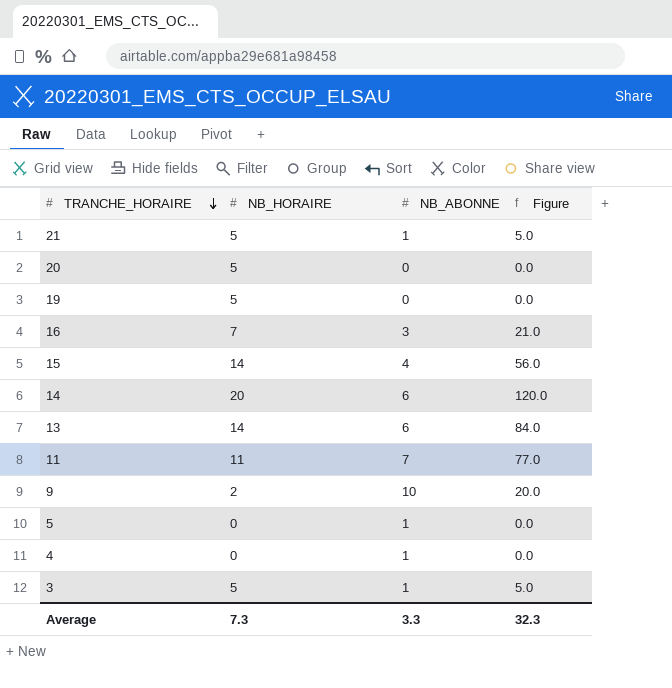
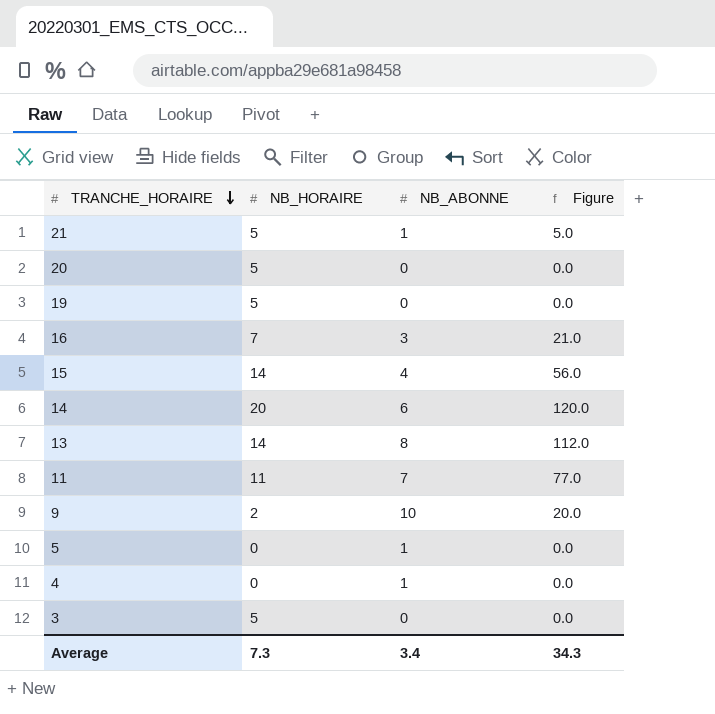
13 | NB_ABONNE: 6 -> 8
13 | Figure: 84.0 -> 112.0
3 | NB_ABONNE: 1 -> 0
3 | Figure: 5.0 -> 0.0
Average | NB_ABONNE: 3.3 -> 3.4
Average | Figure: 32.3 -> 34.3

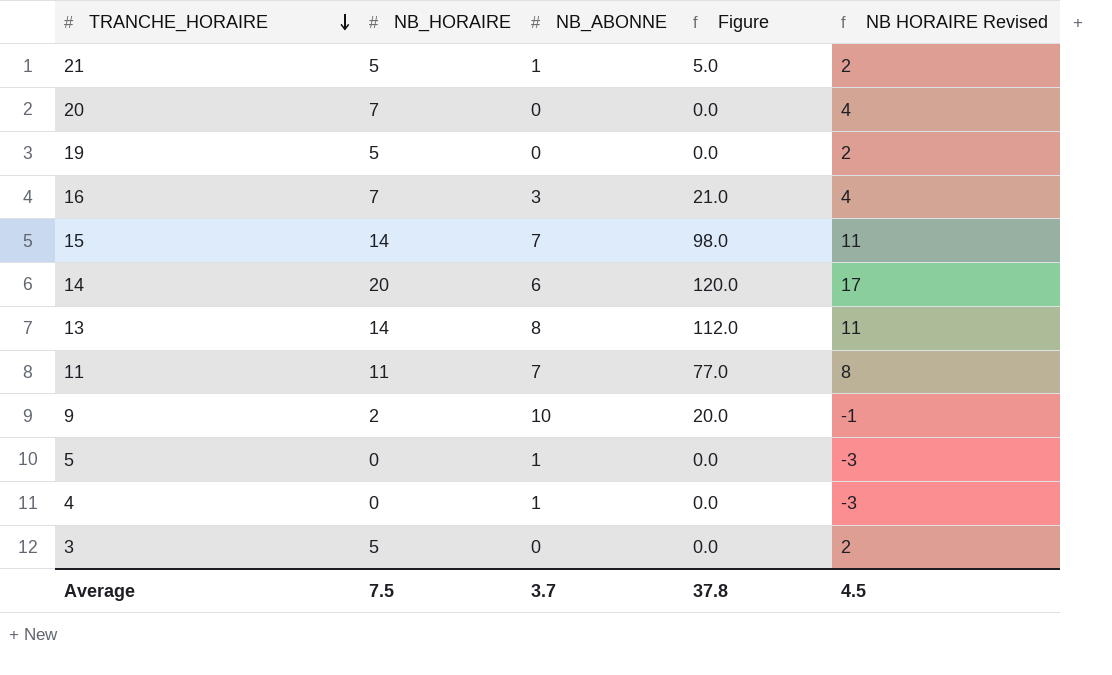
column NB HORAIRE Revised | formula: none -> [NB_HORAIRE] - 3
20 | NB_HORAIRE: 5 -> 7
15 | NB_ABONNE: 4 -> 7
15 | Figure: 56.0 -> 98.0
Average | NB_HORAIRE: 7.3 -> 7.5
Average | NB_ABONNE: 3.4 -> 3.7
Average | Figure: 34.3 -> 37.8

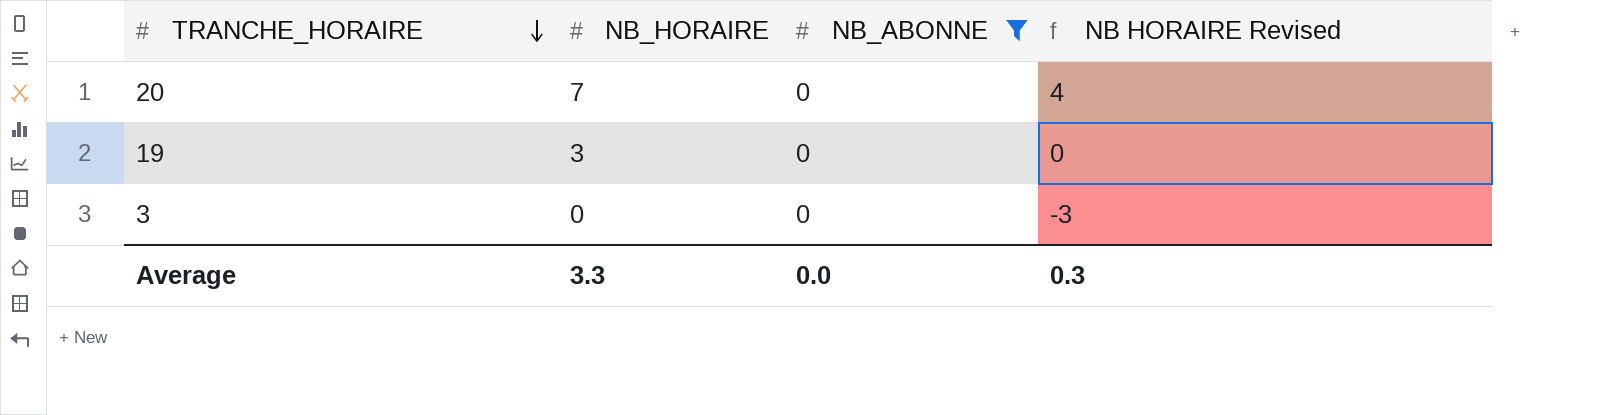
filter: none -> NB_ABONNE = 0
column Figure | formula: [NB_HORAIRE] * [NB_ABONNE] -> none
19 | NB_HORAIRE: 5 -> 3
19 | NB HORAIRE Revised: 2 -> 0
3 | NB_HORAIRE: 5 -> 0
3 | NB HORAIRE Revised: 2 -> -3
Average | NB_HORAIRE: 7.5 -> 3.3
Average | NB_ABONNE: 3.7 -> 0.0
Average | NB HORAIRE Revised: 4.5 -> 0.3

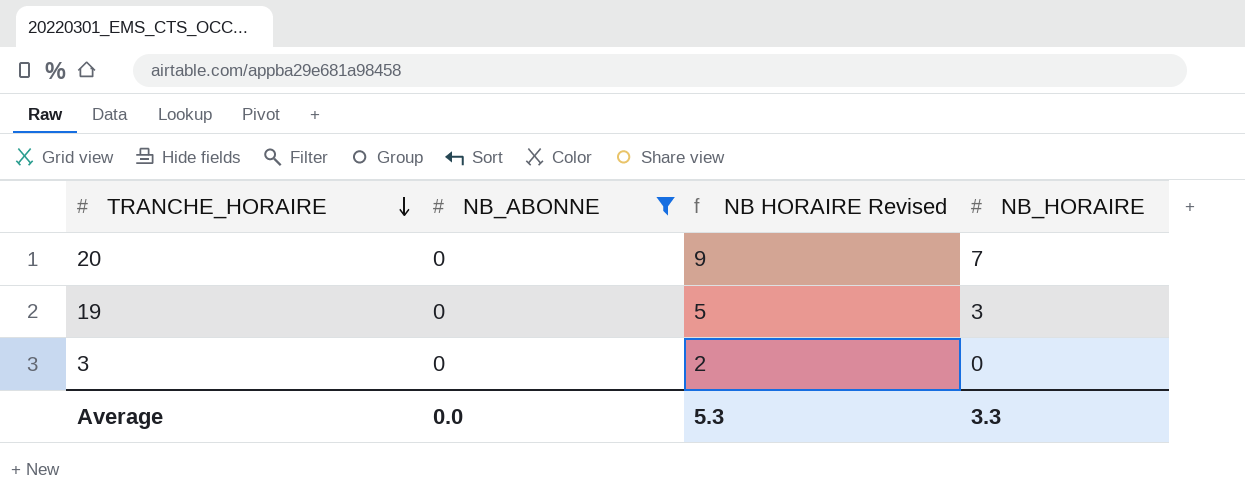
column NB HORAIRE Revised | formula: [NB_HORAIRE] - 3 -> [NB_HORAIRE] + 2
column NB_HORAIRE | position: 2 -> 4
Average | NB HORAIRE Revised: 0.3 -> 5.3

